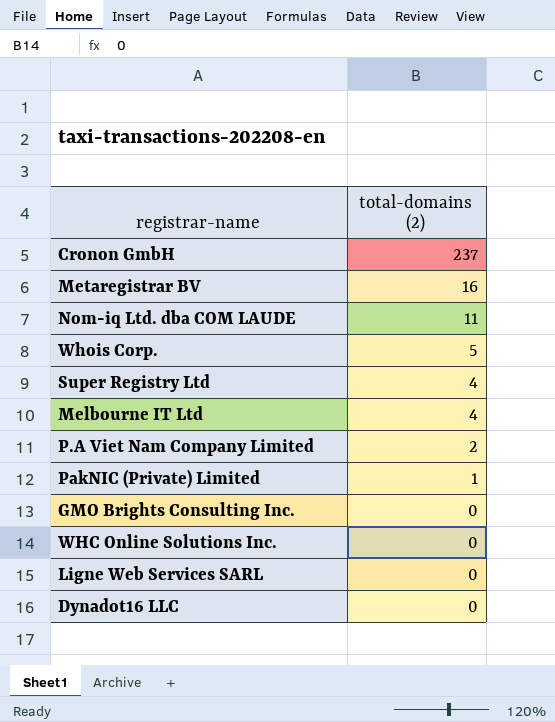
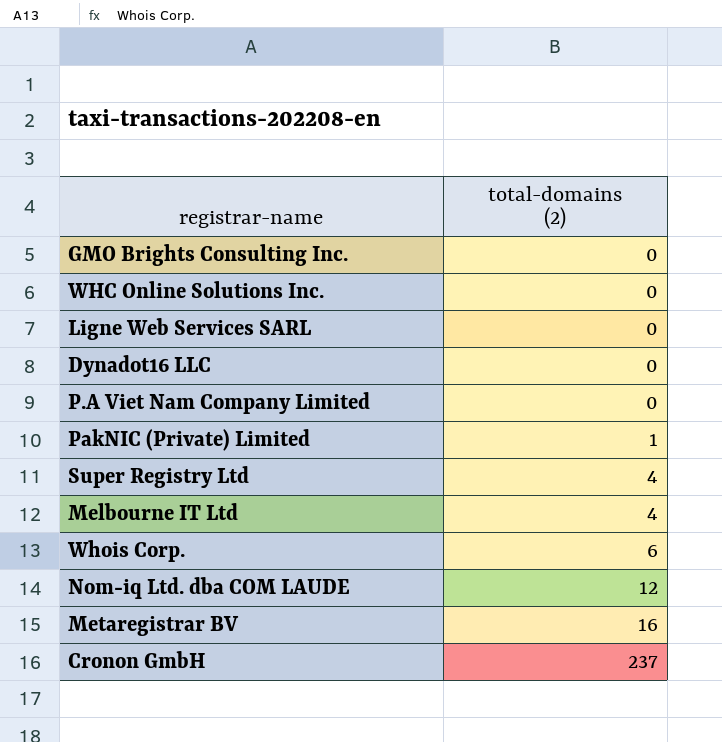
row order: total-domains (2) descending -> total-domains (2) ascending
P.A Viet Nam Company Limited | total-domains (2): 2 -> 0
Whois Corp. | total-domains (2): 5 -> 6
Nom-iq Ltd. dba COM LAUDE | total-domains (2): 11 -> 12

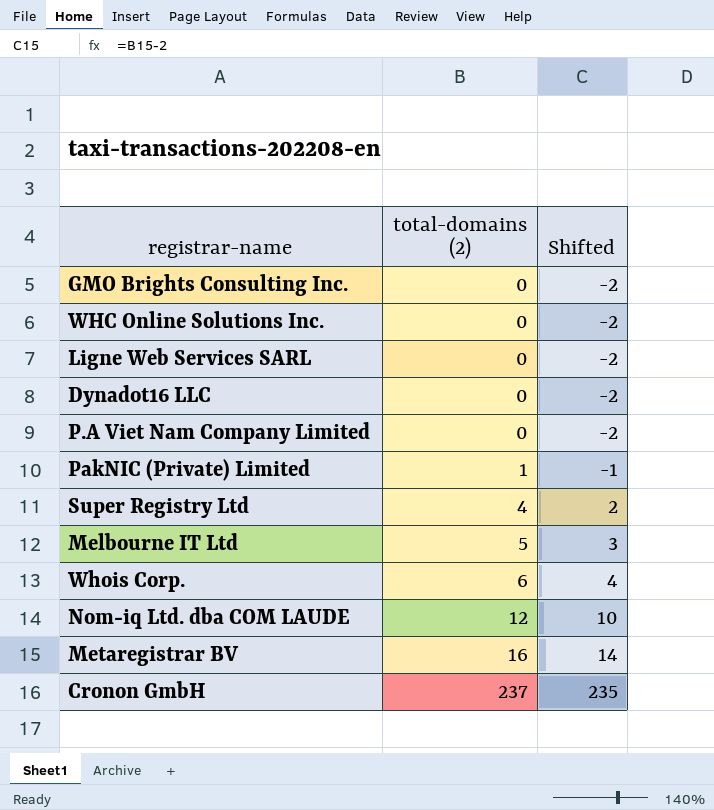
column Shifted | formula: none -> [total-domains (2)] - 2
Melbourne IT Ltd | total-domains (2): 4 -> 5

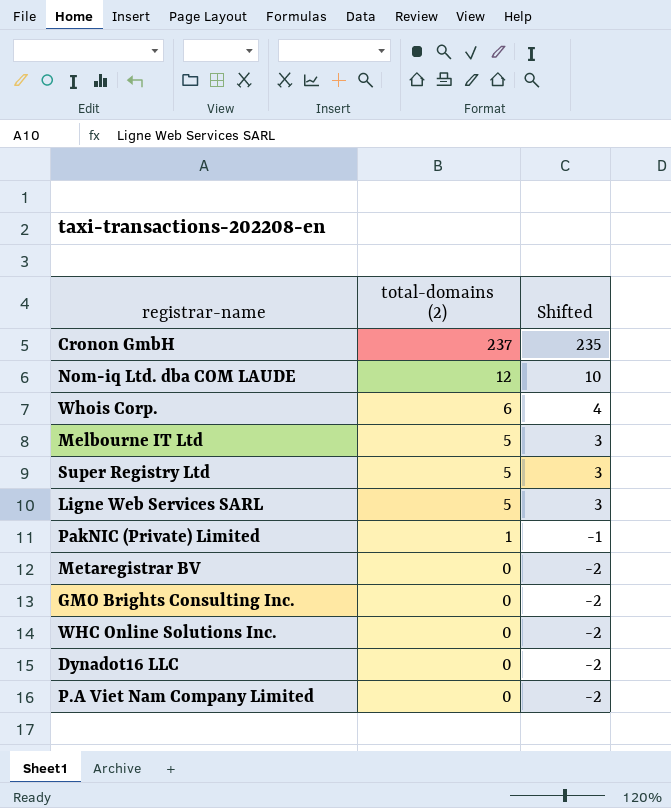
row order: total-domains (2) ascending -> total-domains (2) descending
Super Registry Ltd | total-domains (2): 4 -> 5
Super Registry Ltd | Shifted: 2 -> 3
Ligne Web Services SARL | total-domains (2): 0 -> 5
Ligne Web Services SARL | Shifted: -2 -> 3
Metaregistrar BV | total-domains (2): 16 -> 0
Metaregistrar BV | Shifted: 14 -> -2

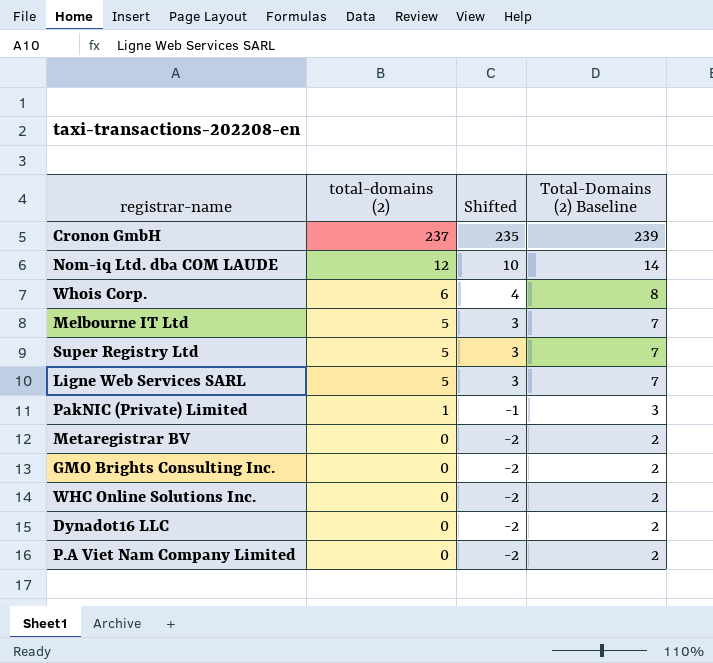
column Total-Domains (2) Baseline | formula: none -> [total-domains (2)] + 2

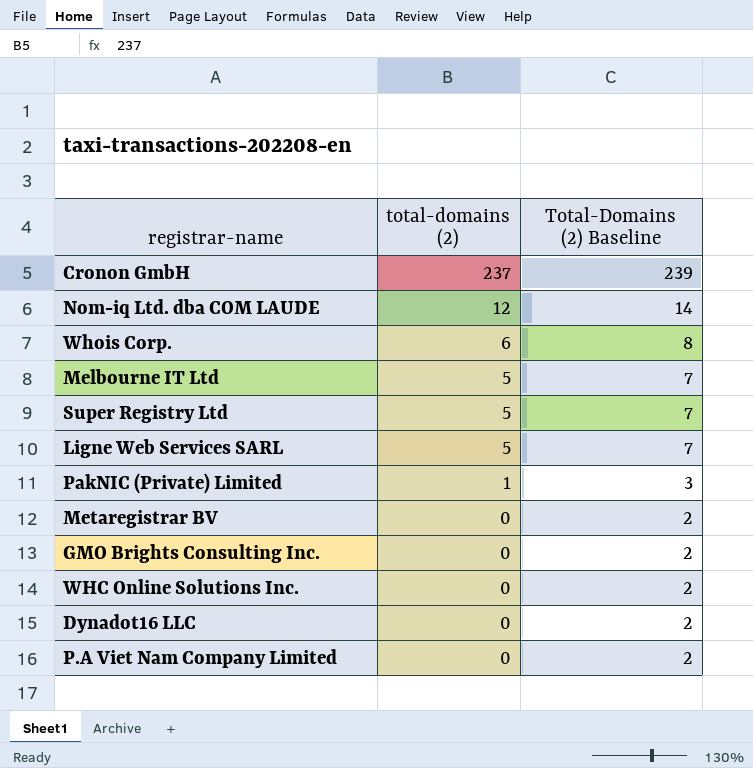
column Shifted | formula: [total-domains (2)] - 2 -> none

